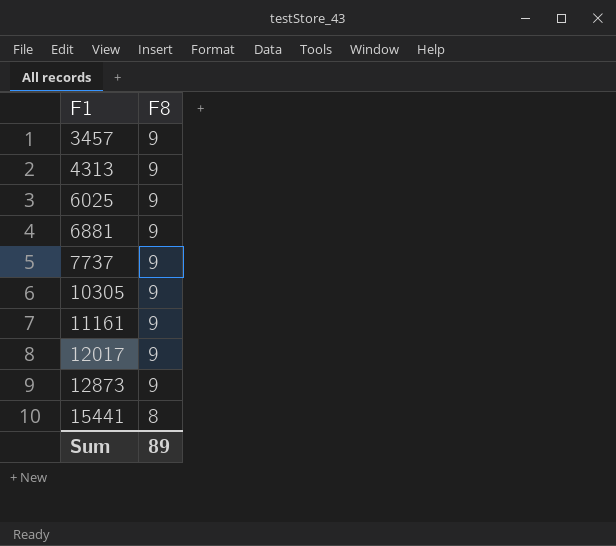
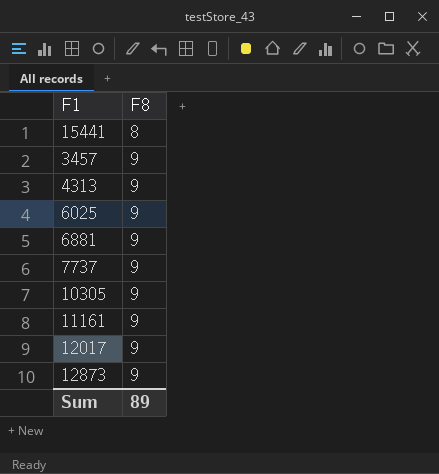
row order: F1 ascending -> F8 ascending

